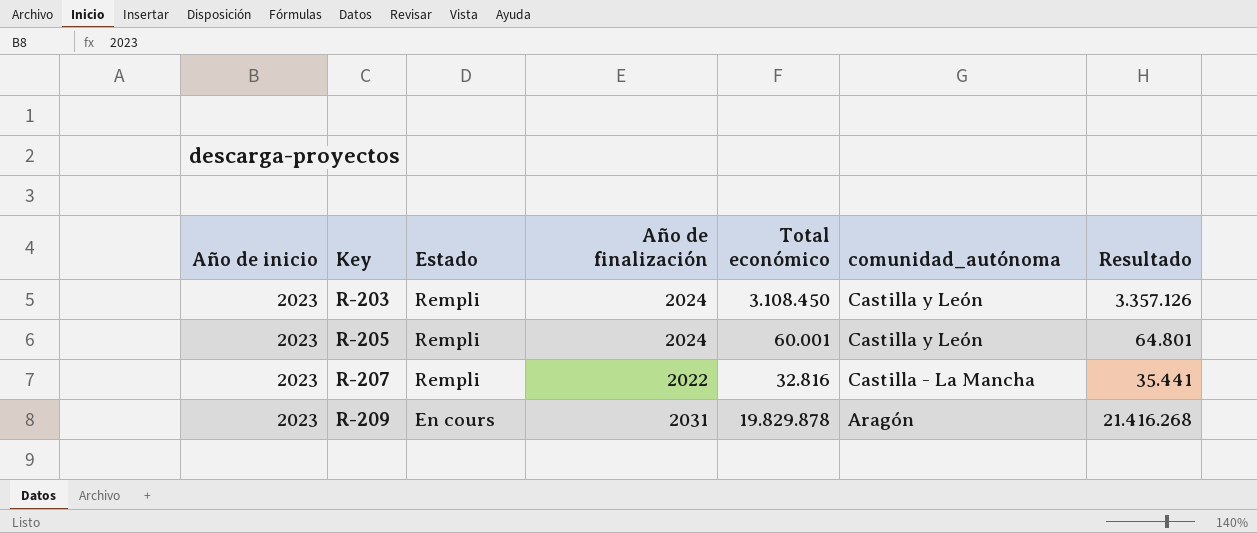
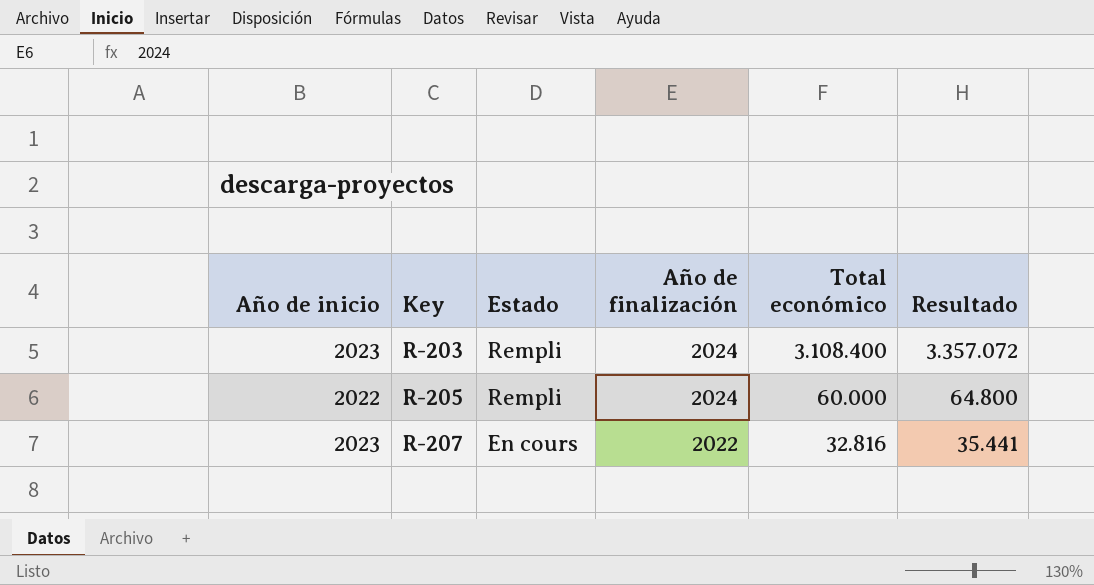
column comunidad_autónoma | position: 6 -> none
row R-209: 2023 | En cours | 2031 | 19.829.878 | Aragón | 21.416.268 -> none
R-203 | Total económico: 3.108.450 -> 3.108.400
R-203 | Resultado: 3.357.126 -> 3.357.072
R-205 | Año de inicio: 2023 -> 2022
R-205 | Total económico: 60.001 -> 60.000
R-205 | Resultado: 64.801 -> 64.800
R-207 | Estado: Rempli -> En cours

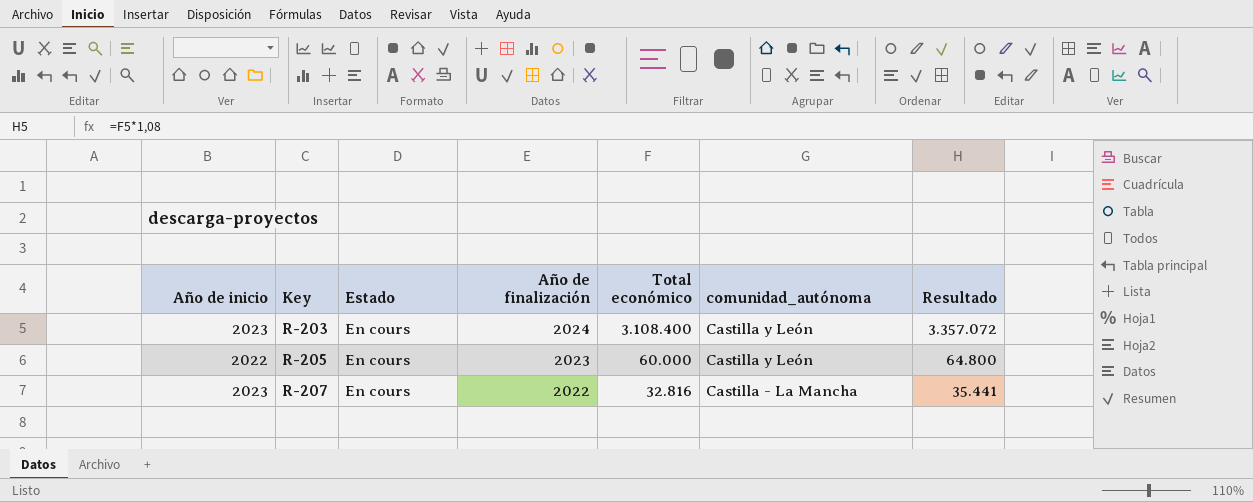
column comunidad_autónoma | position: none -> 6
R-203 | Estado: Rempli -> En cours
R-205 | Estado: Rempli -> En cours
R-205 | Año de finalización: 2024 -> 2023

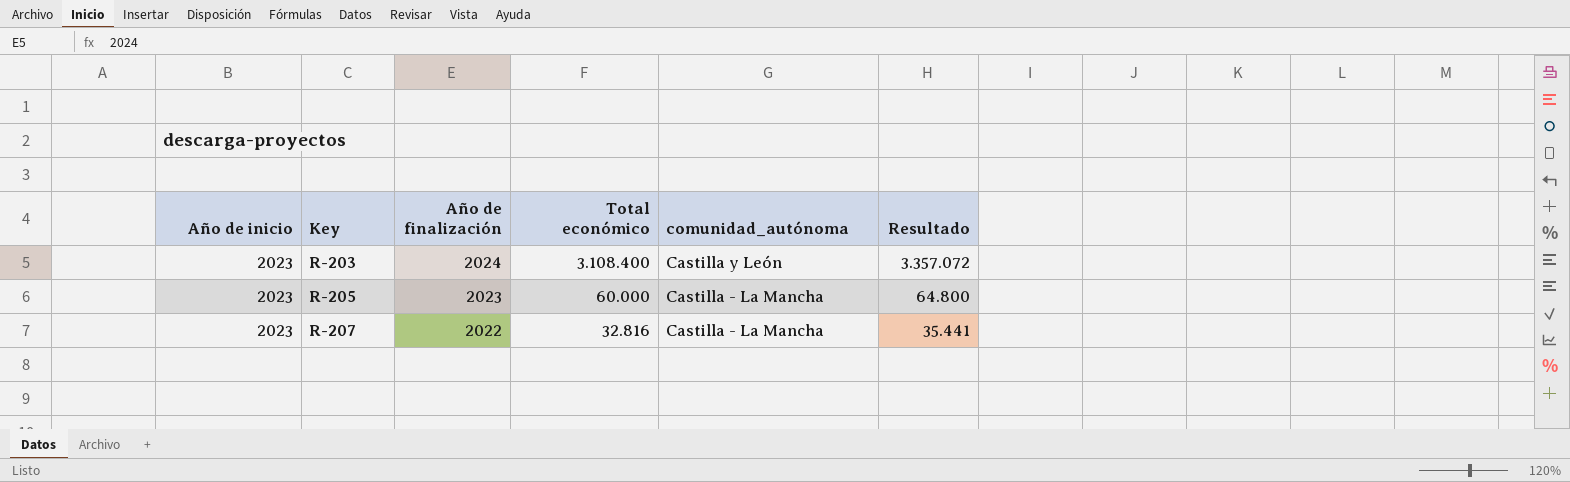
column Estado | position: 3 -> none
R-205 | Año de inicio: 2022 -> 2023
R-205 | comunidad_autónoma: Castilla y León -> Castilla - La Mancha

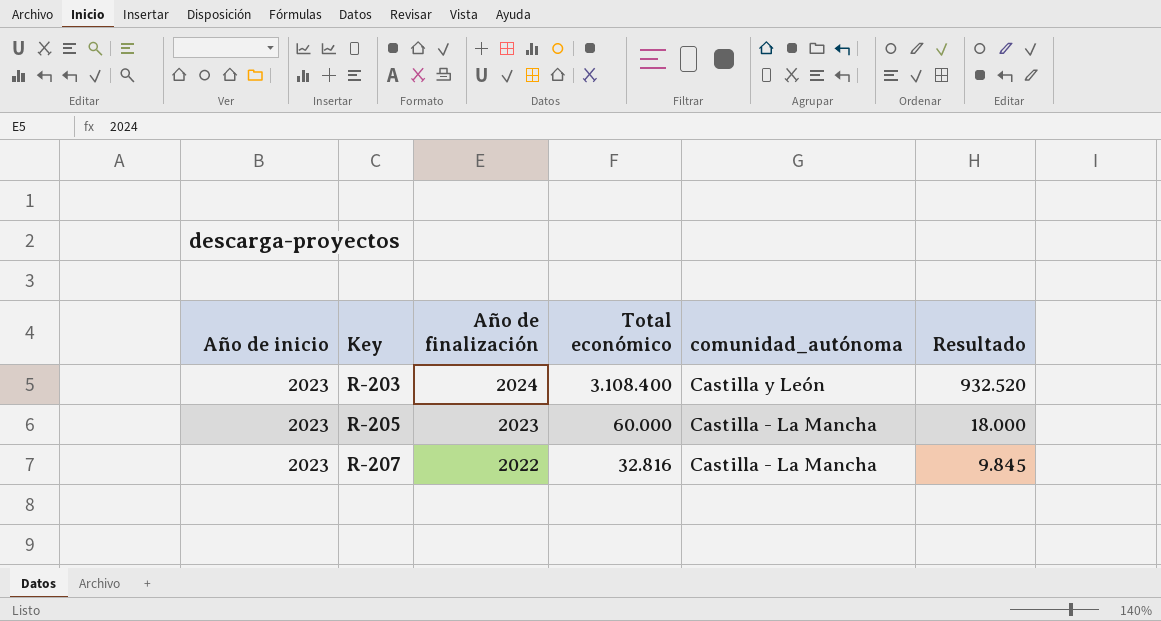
column Resultado | formula: [Total económico] * 1,08 -> [Total económico] * 0,3

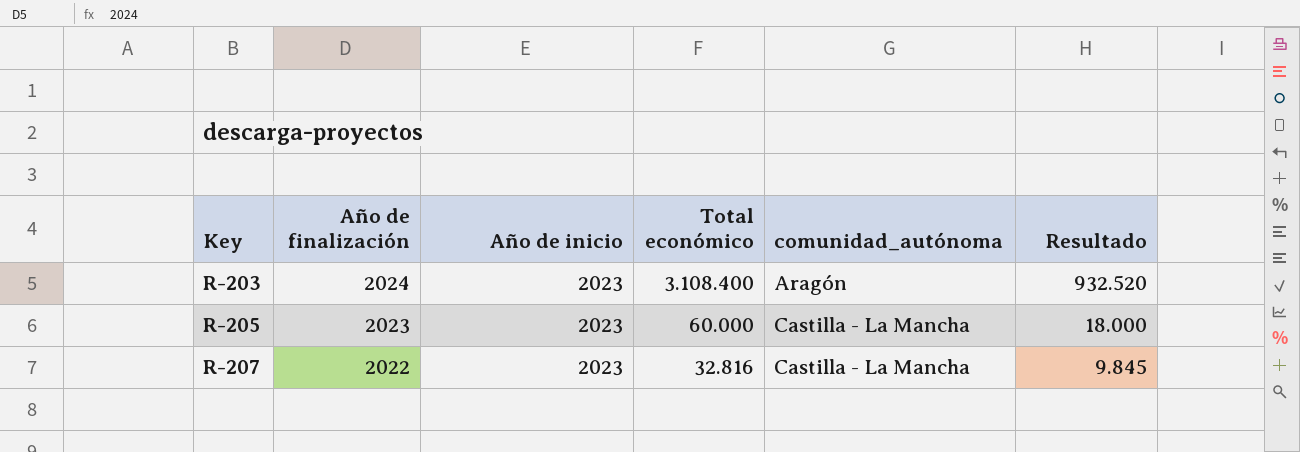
column Año de inicio | position: 1 -> 3
R-203 | comunidad_autónoma: Castilla y León -> Aragón

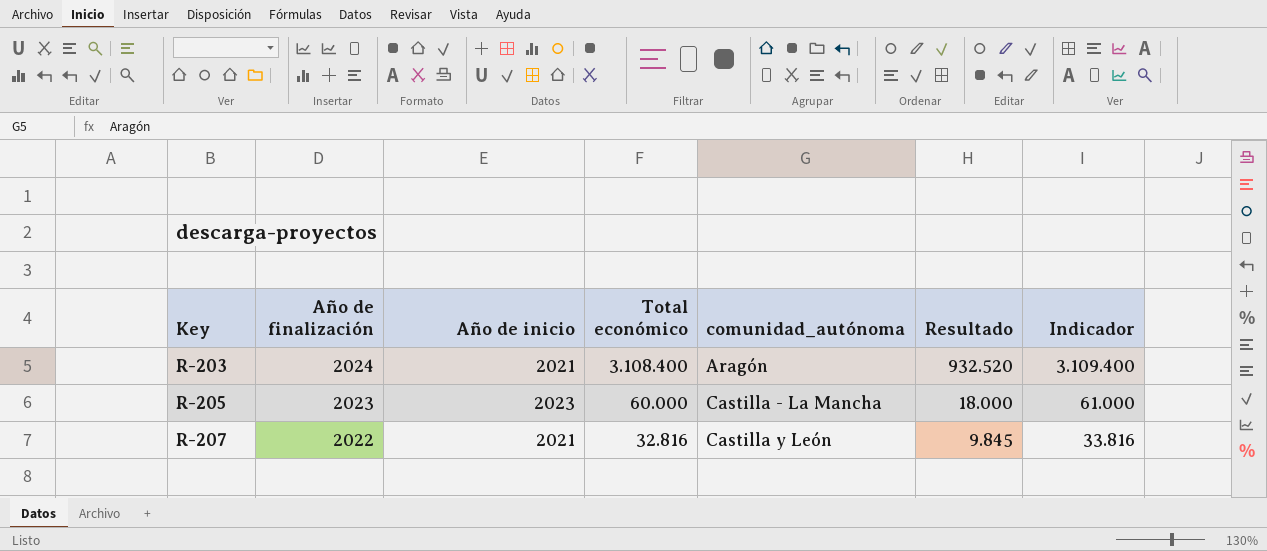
column Indicador | formula: none -> [Total económico] + 1000
R-203 | Año de inicio: 2023 -> 2021
R-207 | Año de inicio: 2023 -> 2021
R-207 | comunidad_autónoma: Castilla - La Mancha -> Castilla y León

